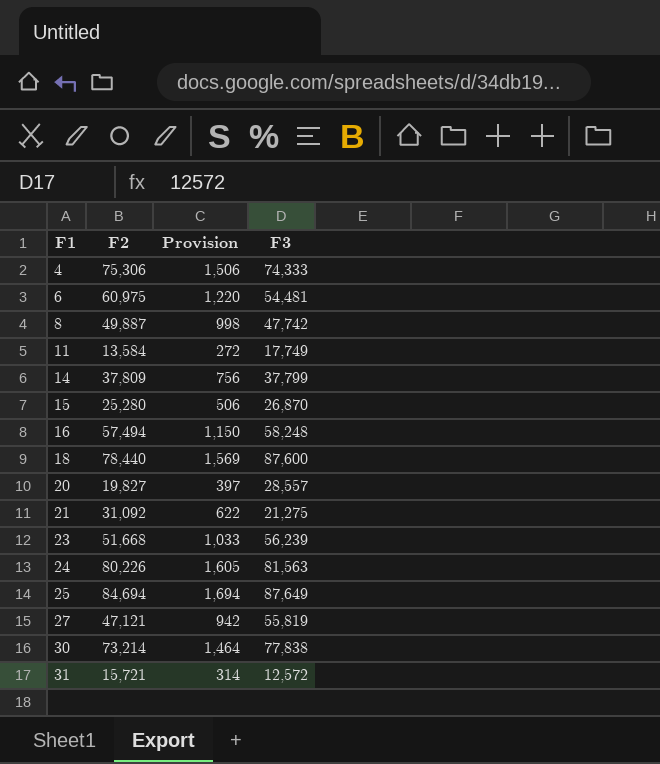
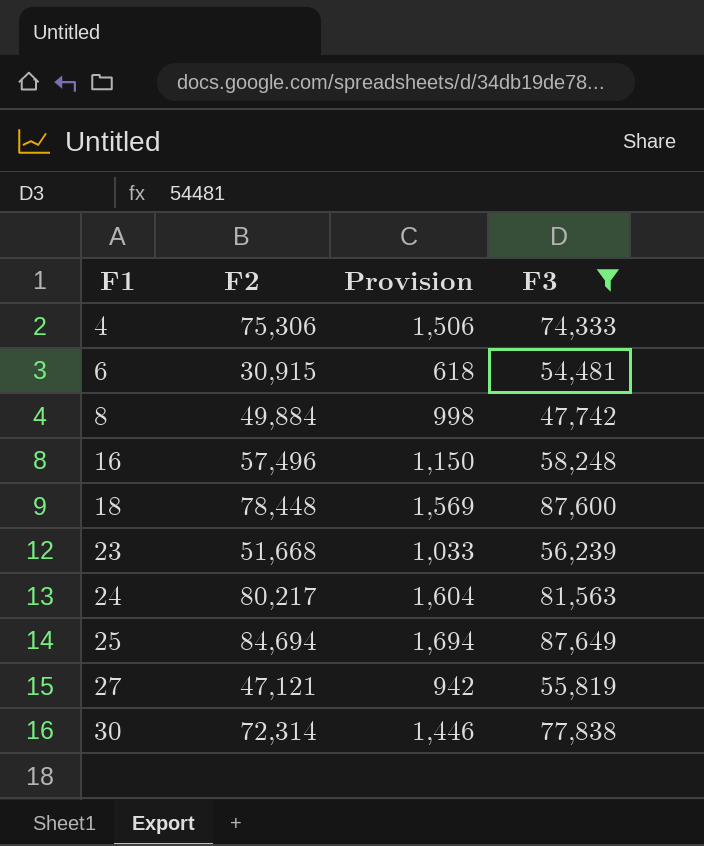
filter: none -> F3 >= 47,742
6 | F2: 60,975 -> 30,915
6 | Provision: 1,220 -> 618
8 | F2: 49,887 -> 49,884
16 | F2: 57,494 -> 57,496
18 | F2: 78,440 -> 78,448
24 | F2: 80,226 -> 80,217
24 | Provision: 1,605 -> 1,604
30 | F2: 73,214 -> 72,314
30 | Provision: 1,464 -> 1,446

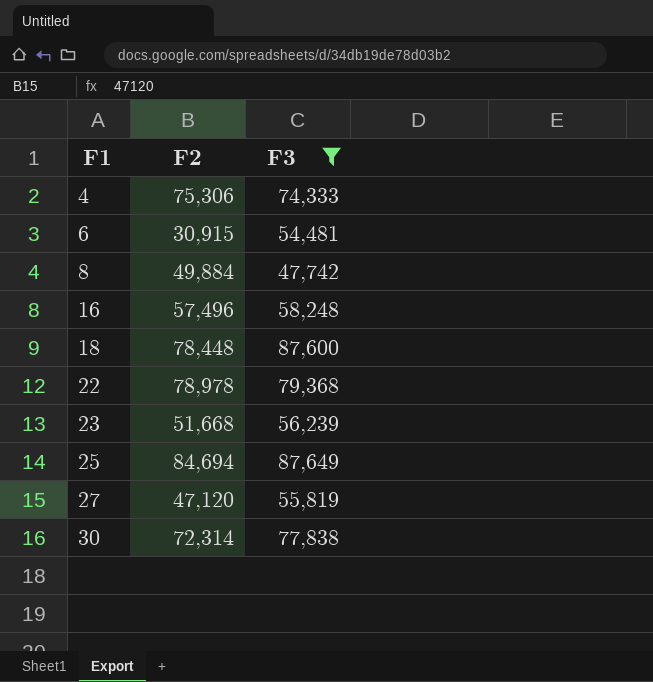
column Provision | formula: [F2] * 0.02 -> none
row 24: 80,217 | 1,604 | 81,563 -> none
row 22: none -> 78,978 | 79,368
27 | F2: 47,121 -> 47,120

